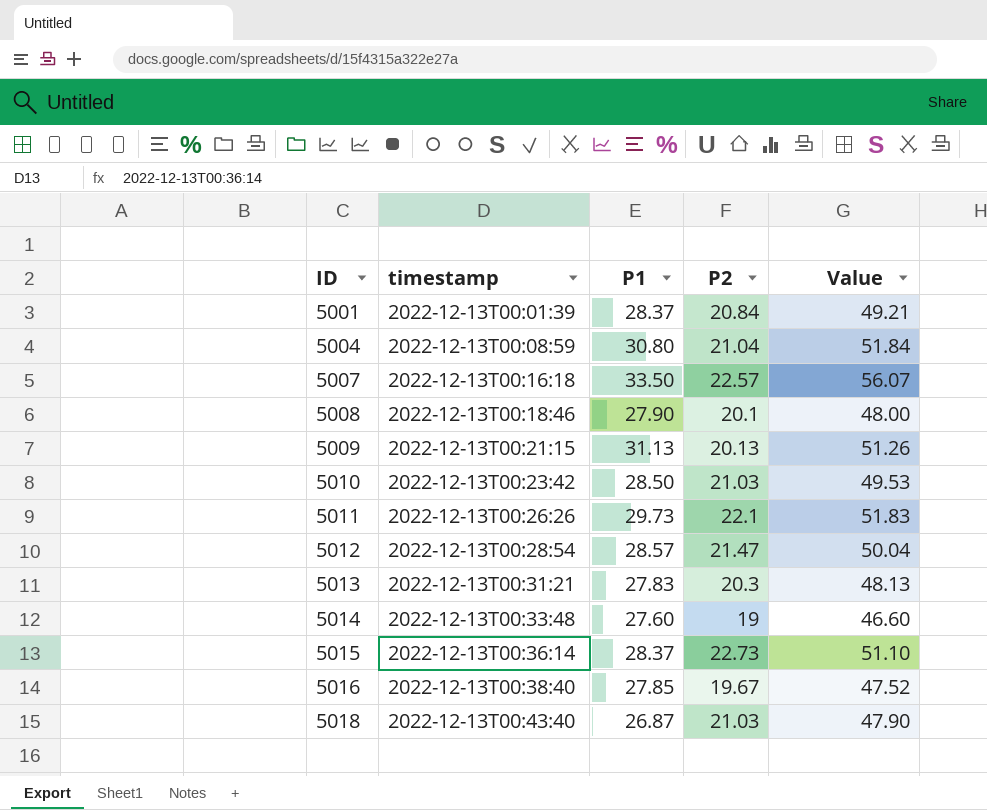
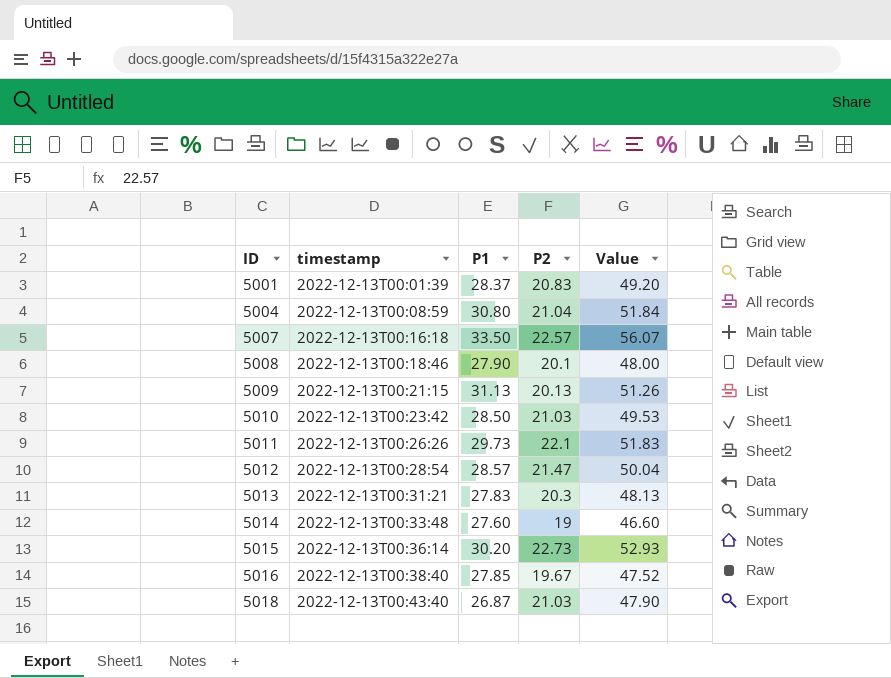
5001 | P2: 20.84 -> 20.83
5001 | Value: 49.21 -> 49.20
5015 | P1: 28.37 -> 30.20
5015 | Value: 51.10 -> 52.93

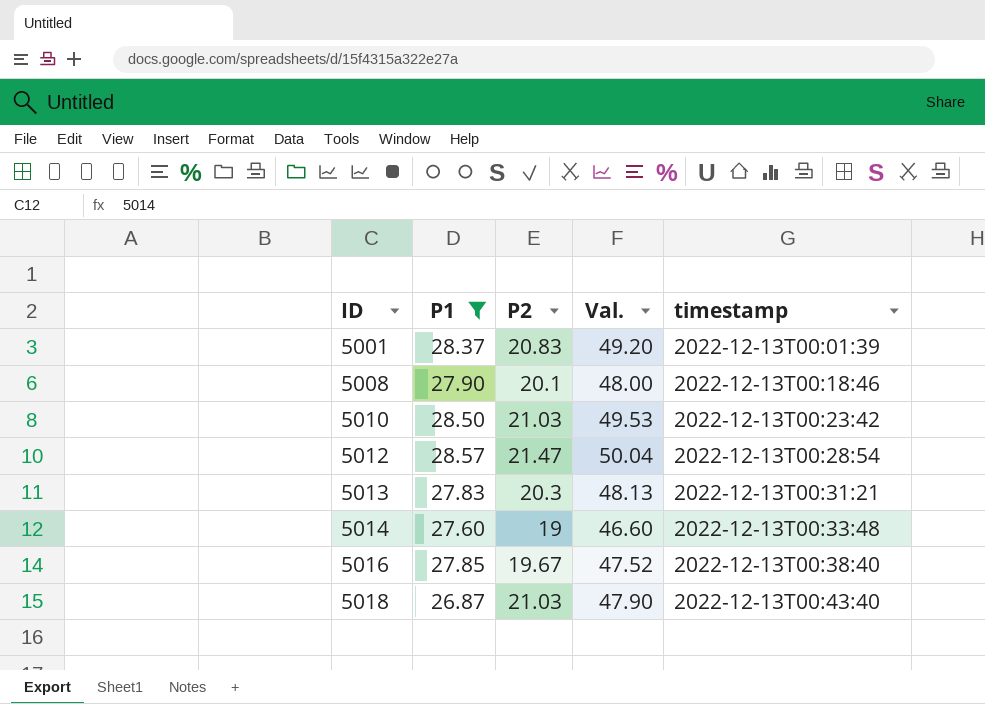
filter: none -> P1 <= 28.57
column name: Value -> Val.
column timestamp | position: 2 -> 5

